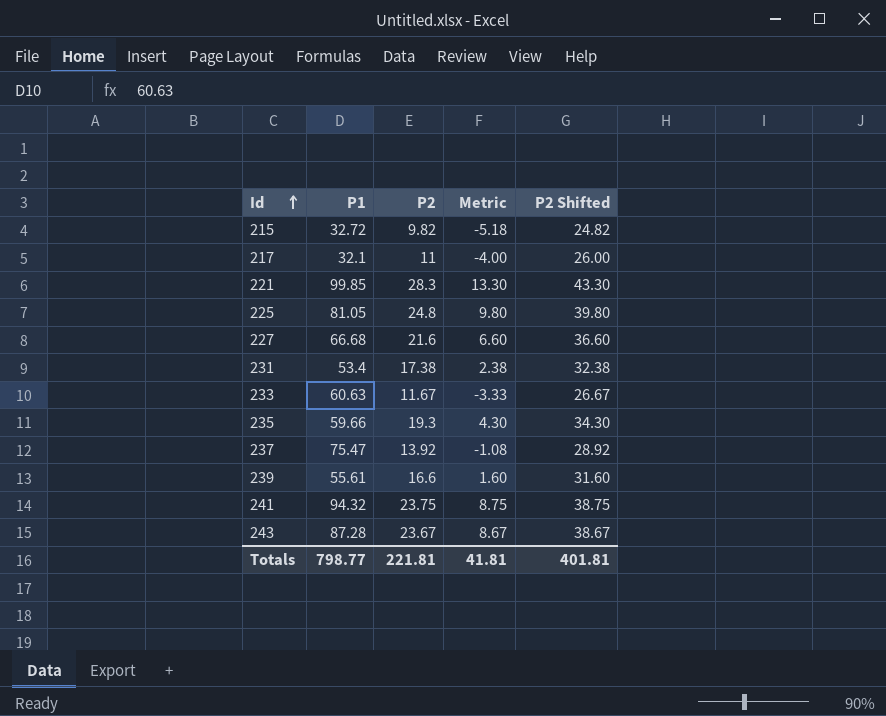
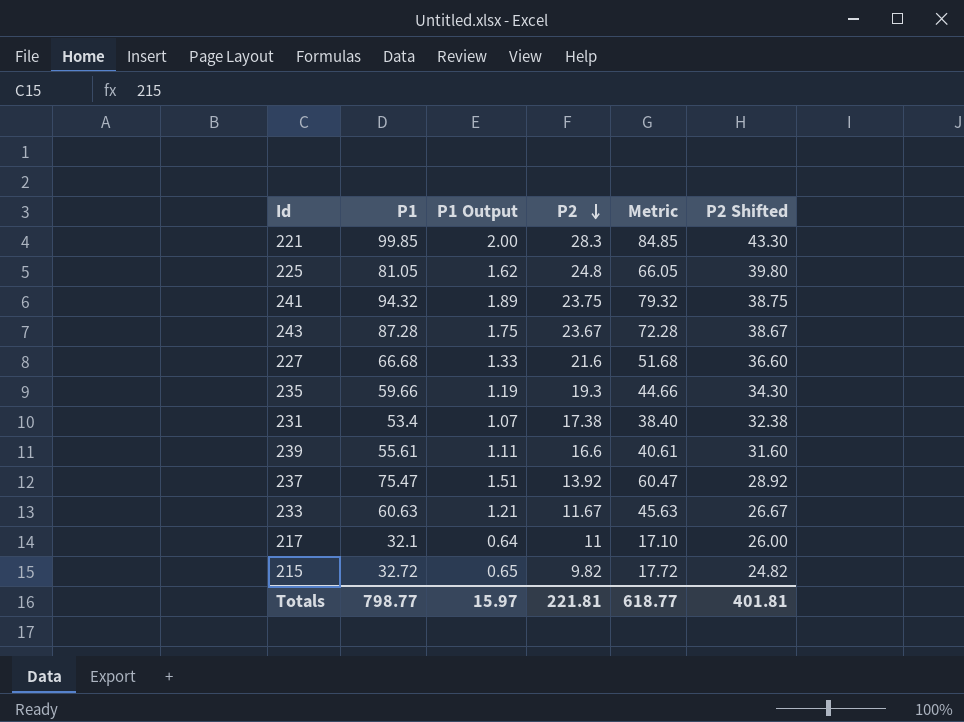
row order: Id ascending -> P2 descending
column P1 Output | formula: none -> [P1] * 0.02
column Metric | formula: [P2] - 15 -> [P1] - 15
Totals | Metric: 41.81 -> 618.77

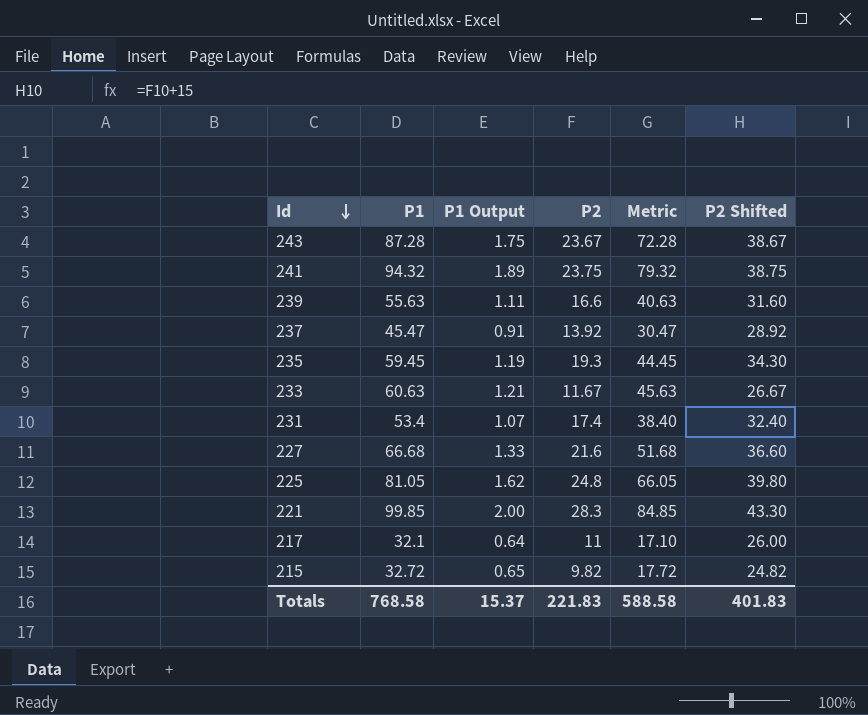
row order: P2 descending -> Id descending
239 | P1: 55.61 -> 55.63
239 | Metric: 40.61 -> 40.63
237 | P1: 75.47 -> 45.47
237 | P1 Output: 1.51 -> 0.91
237 | Metric: 60.47 -> 30.47
235 | P1: 59.66 -> 59.45
235 | Metric: 44.66 -> 44.45
231 | P2: 17.38 -> 17.4
231 | P2 Shifted: 32.38 -> 32.40
Totals | P1: 798.77 -> 768.58
Totals | P1 Output: 15.97 -> 15.37
Totals | P2: 221.81 -> 221.83
Totals | Metric: 618.77 -> 588.58
Totals | P2 Shifted: 401.81 -> 401.83

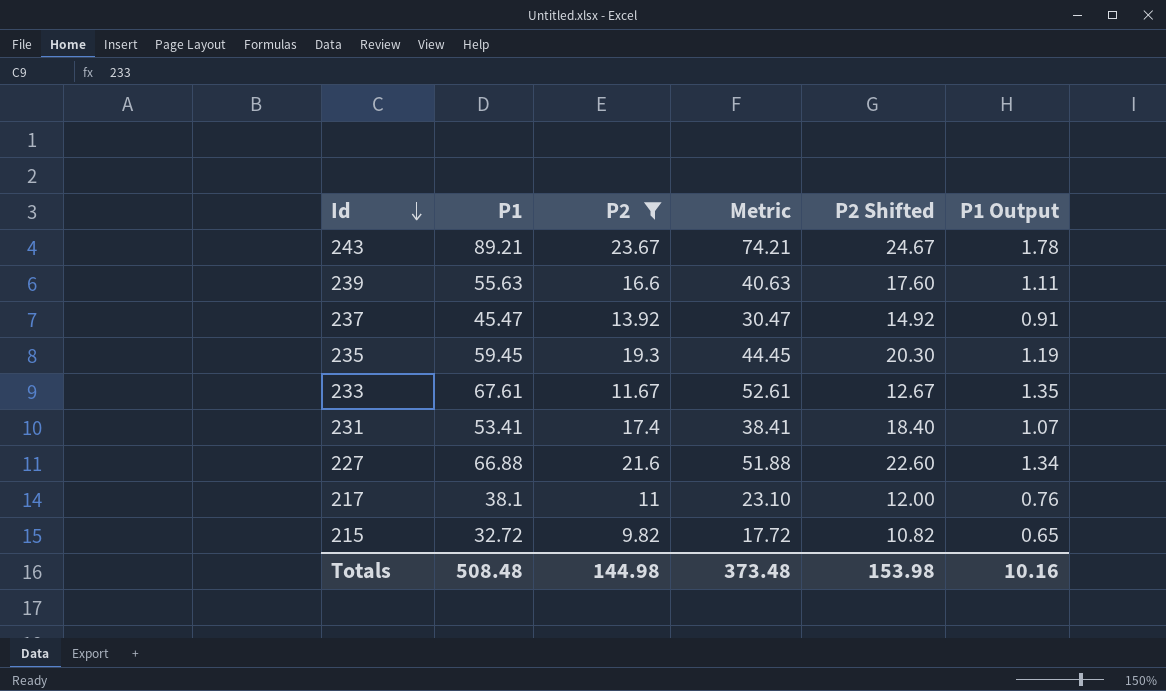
filter: none -> P2 <= 23.67
column P2 Shifted | formula: [P2] + 15 -> [P2] + 1
column P1 Output | position: 3 -> 6
243 | P1: 87.28 -> 89.21
243 | Metric: 72.28 -> 74.21
243 | P1 Output: 1.75 -> 1.78
233 | P1: 60.63 -> 67.61
233 | Metric: 45.63 -> 52.61
233 | P1 Output: 1.21 -> 1.35
231 | P1: 53.4 -> 53.41
231 | Metric: 38.40 -> 38.41
227 | P1: 66.68 -> 66.88
227 | Metric: 51.68 -> 51.88
227 | P1 Output: 1.33 -> 1.34
217 | P1: 32.1 -> 38.1
217 | Metric: 17.10 -> 23.10
217 | P1 Output: 0.64 -> 0.76
Totals | P1: 768.58 -> 508.48
Totals | P2: 221.83 -> 144.98
Totals | Metric: 588.58 -> 373.48
Totals | P2 Shifted: 401.83 -> 153.98
Totals | P1 Output: 15.37 -> 10.16

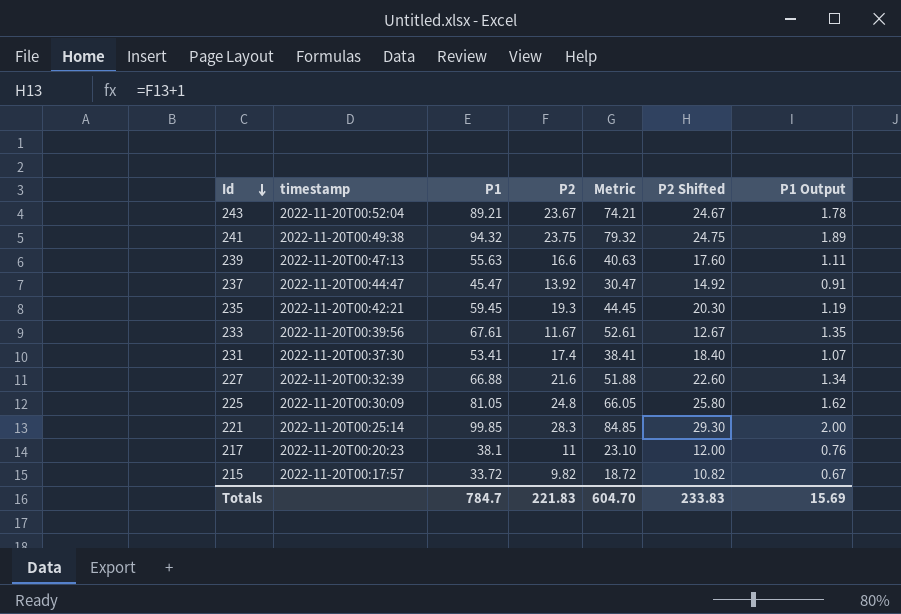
filter: P2 <= 23.67 -> none
column timestamp | position: none -> 2
215 | P1: 32.72 -> 33.72
215 | Metric: 17.72 -> 18.72
215 | P1 Output: 0.65 -> 0.67
Totals | P1: 508.48 -> 784.7
Totals | P2: 144.98 -> 221.83
Totals | Metric: 373.48 -> 604.70
Totals | P2 Shifted: 153.98 -> 233.83
Totals | P1 Output: 10.16 -> 15.69

